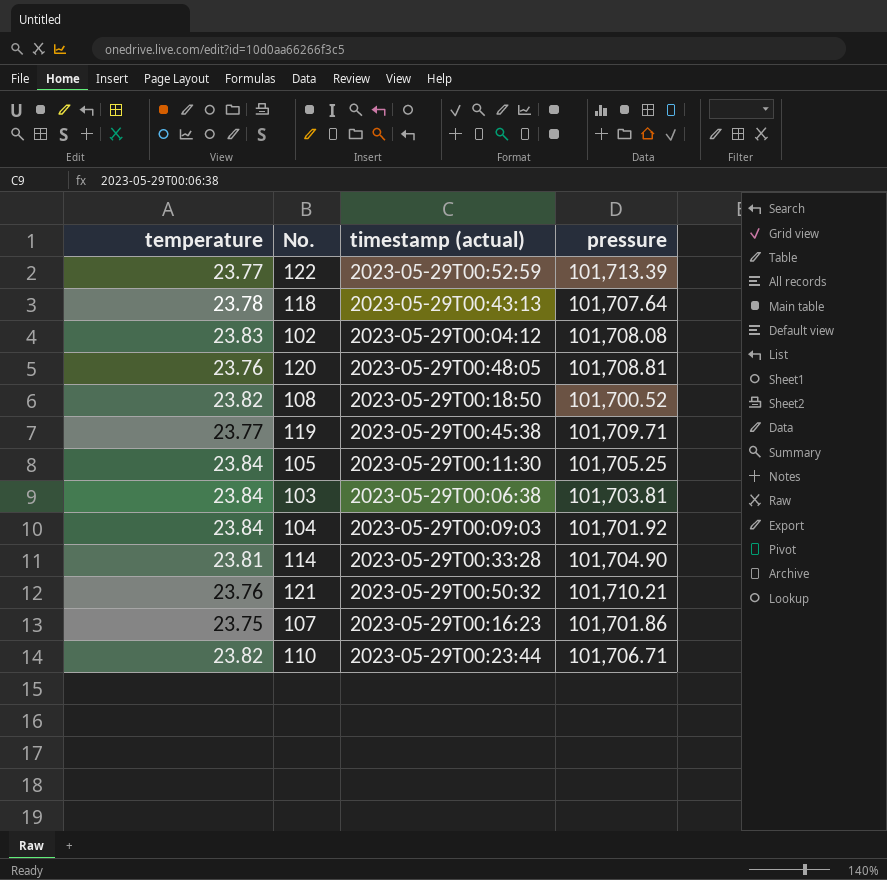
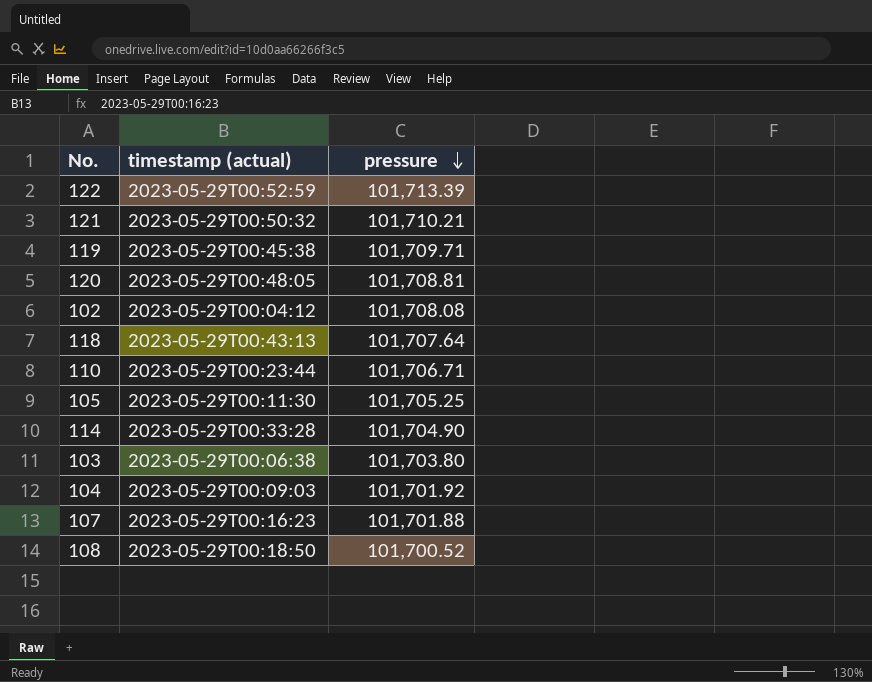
row order: none -> pressure descending
column temperature | position: 1 -> none
103 | pressure: 101,703.81 -> 101,703.80
107 | pressure: 101,701.86 -> 101,701.88

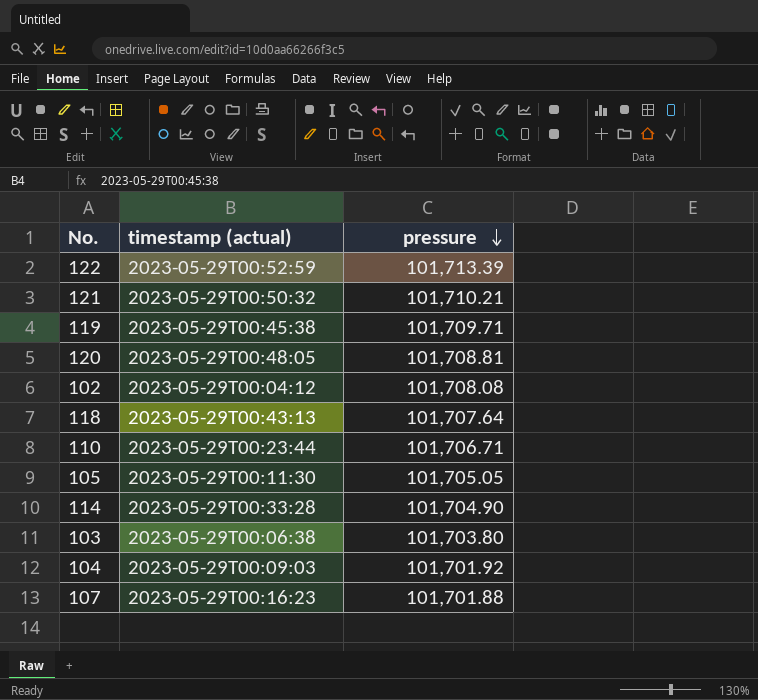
row 108: 2023-05-29T00:18:50 | 101,700.52 -> none
105 | pressure: 101,705.25 -> 101,705.05

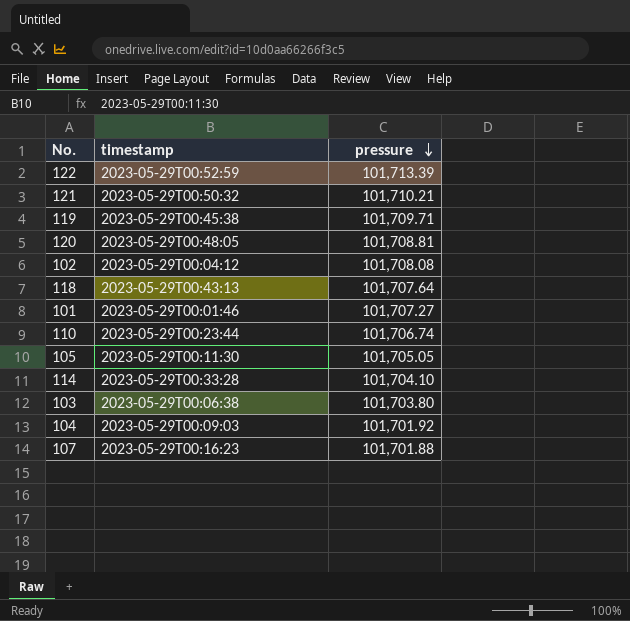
column name: timestamp (actual) -> timestamp
row 101: none -> 2023-05-29T00:01:46 | 101,707.27
110 | pressure: 101,706.71 -> 101,706.74
114 | pressure: 101,704.90 -> 101,704.10

